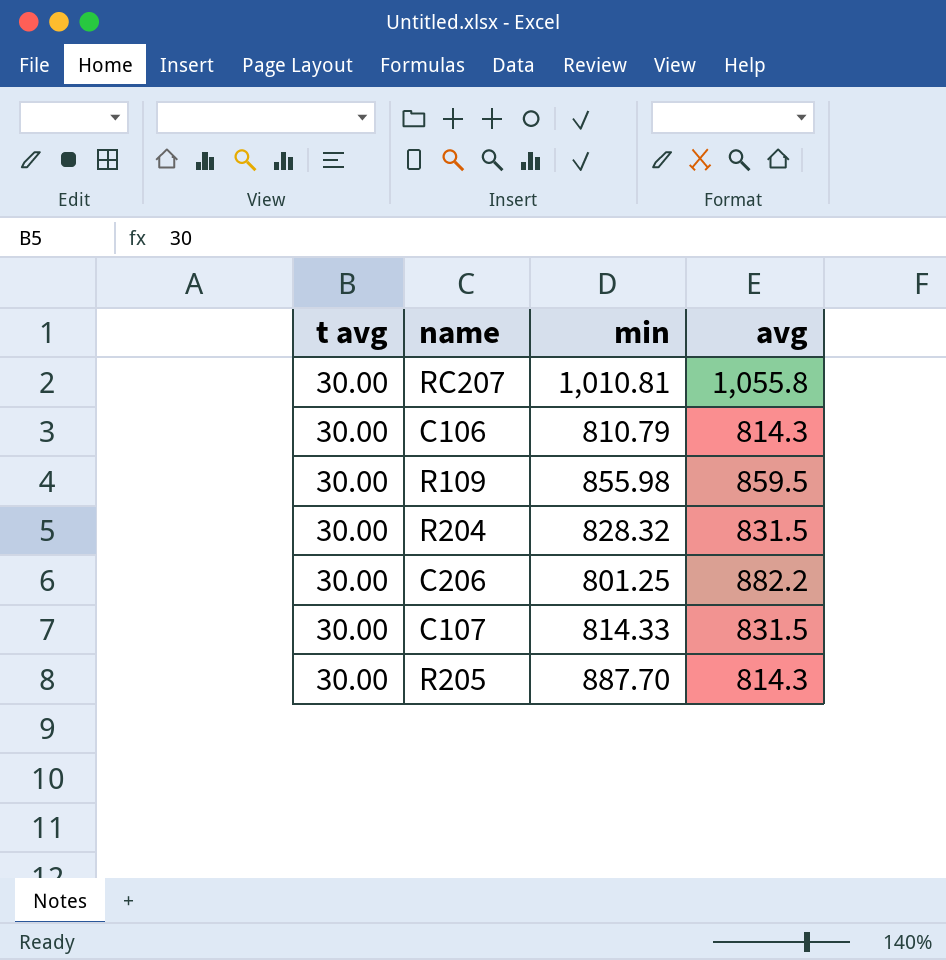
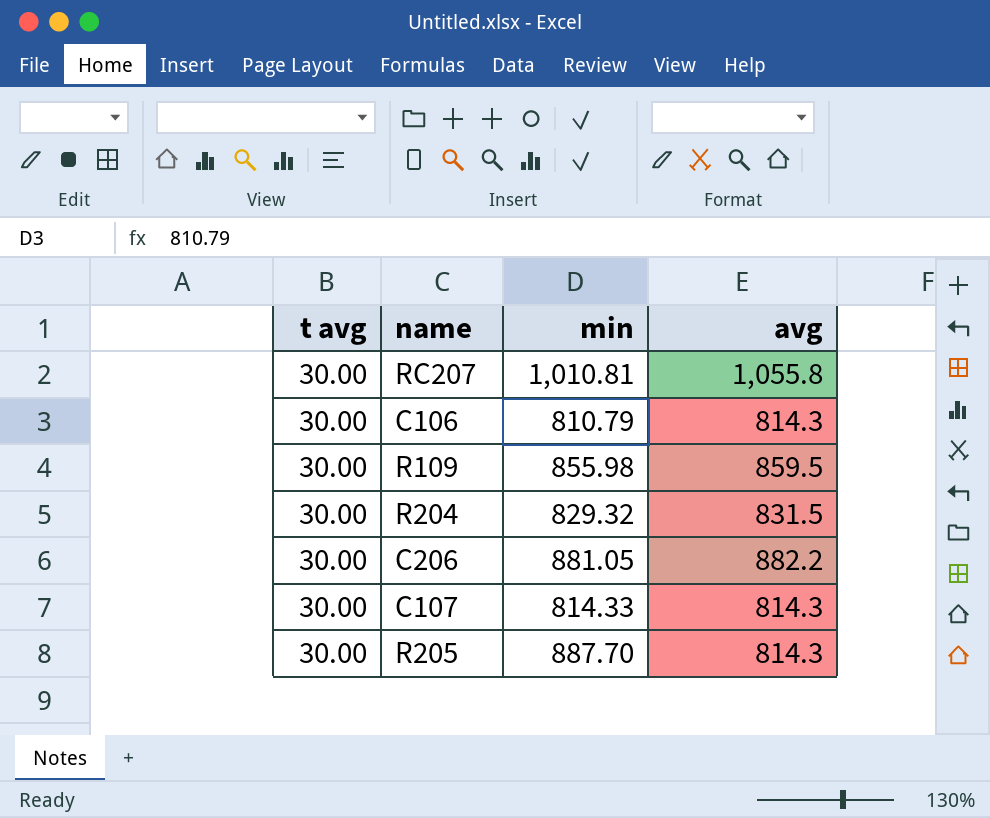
R204 | min: 828.32 -> 829.32
C206 | min: 801.25 -> 881.05
C107 | avg: 831.5 -> 814.3

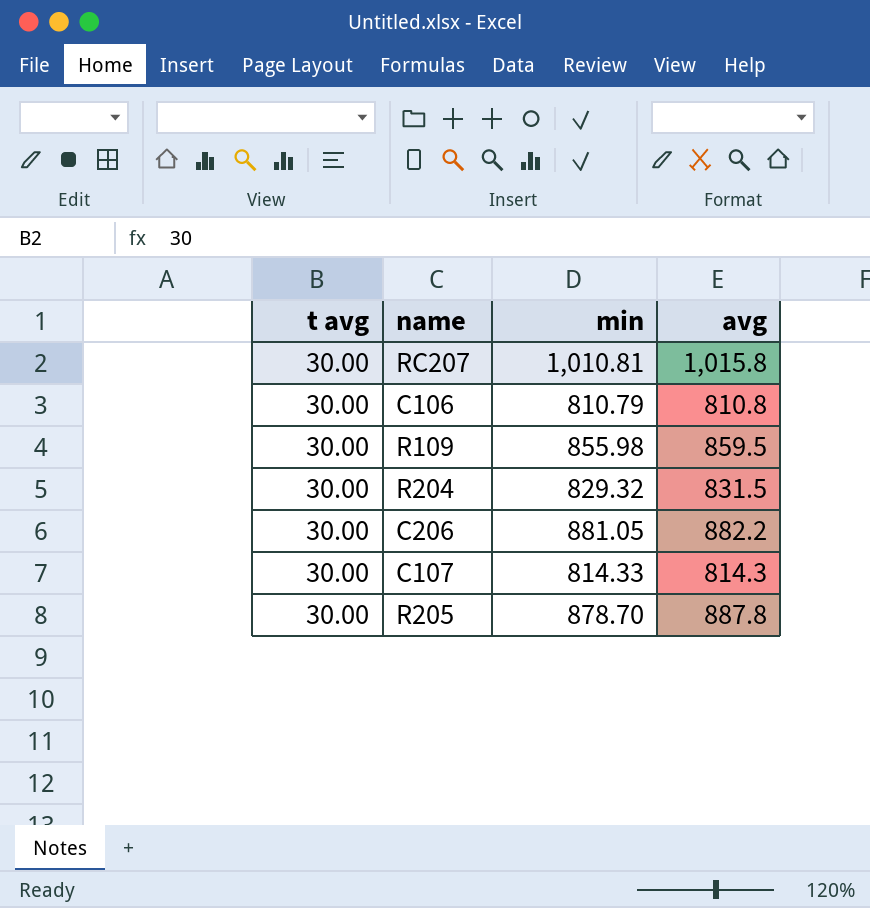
RC207 | avg: 1,055.8 -> 1,015.8
C106 | avg: 814.3 -> 810.8
R205 | min: 887.70 -> 878.70
R205 | avg: 814.3 -> 887.8

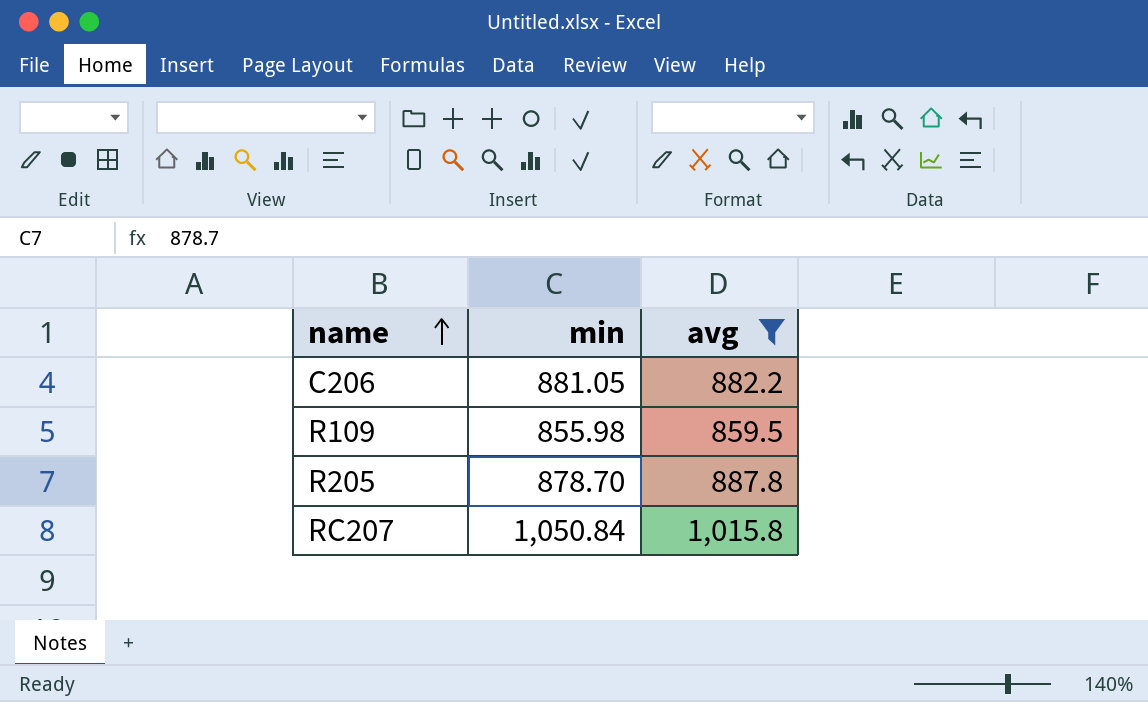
filter: none -> avg >= 859.5
row order: none -> name ascending
column t avg | position: 1 -> none
RC207 | min: 1,010.81 -> 1,050.84

